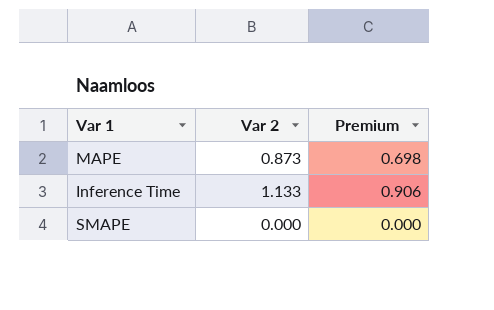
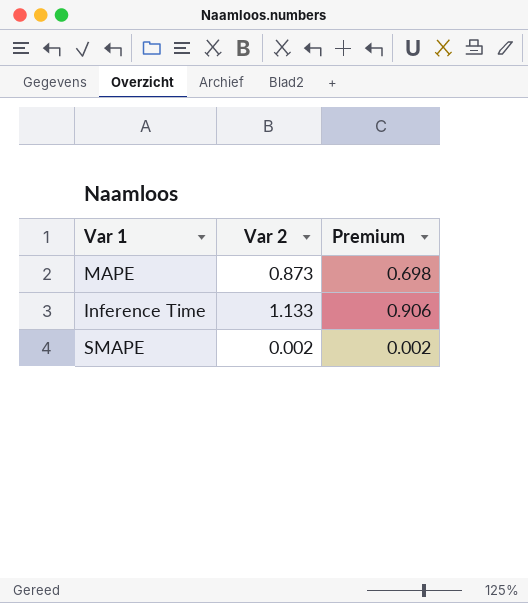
SMAPE | Var 2: 0.000 -> 0.002
SMAPE | Premium: 0.000 -> 0.002

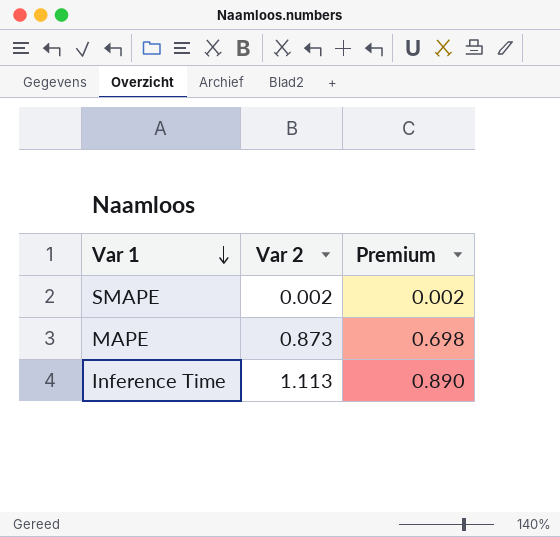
row order: none -> Var 1 descending
Inference Time | Var 2: 1.133 -> 1.113
Inference Time | Premium: 0.906 -> 0.890

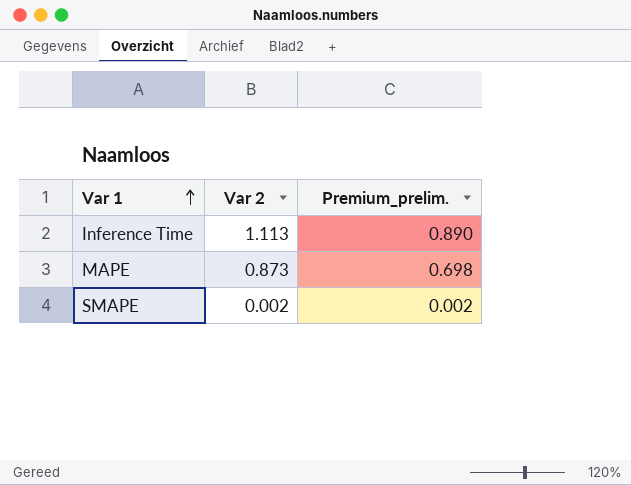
row order: Var 1 descending -> Var 1 ascending
column name: Premium -> Premium_prelim.

